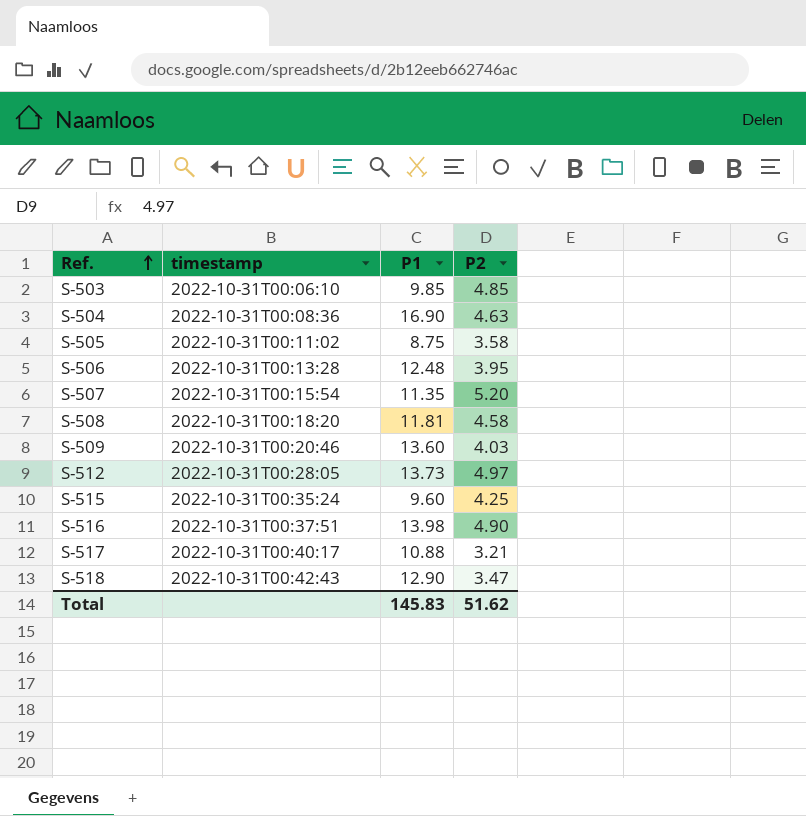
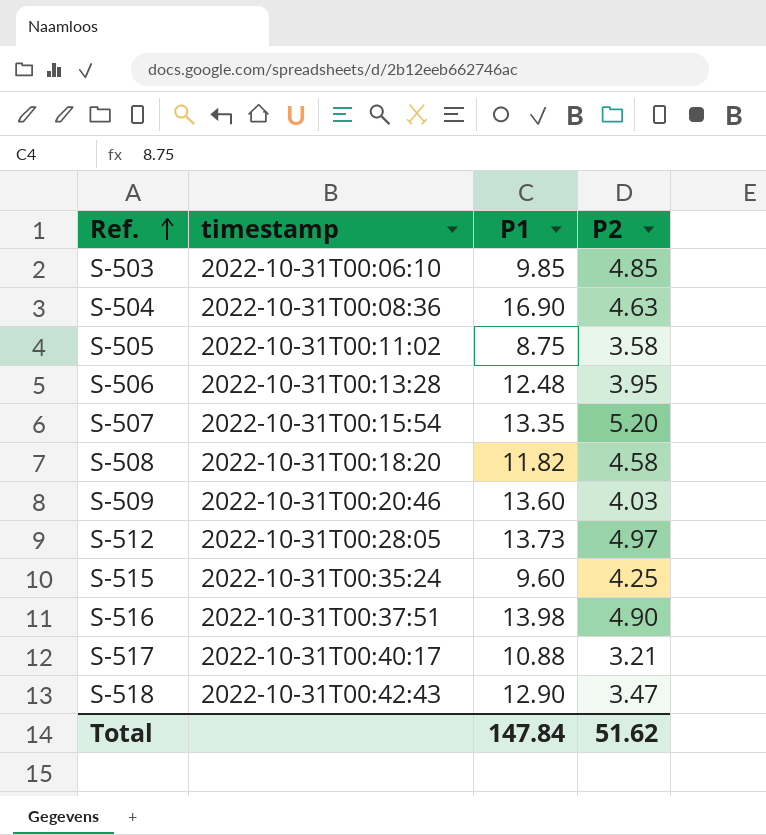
S-507 | P1: 11.35 -> 13.35
S-508 | P1: 11.81 -> 11.82
Total | P1: 145.83 -> 147.84

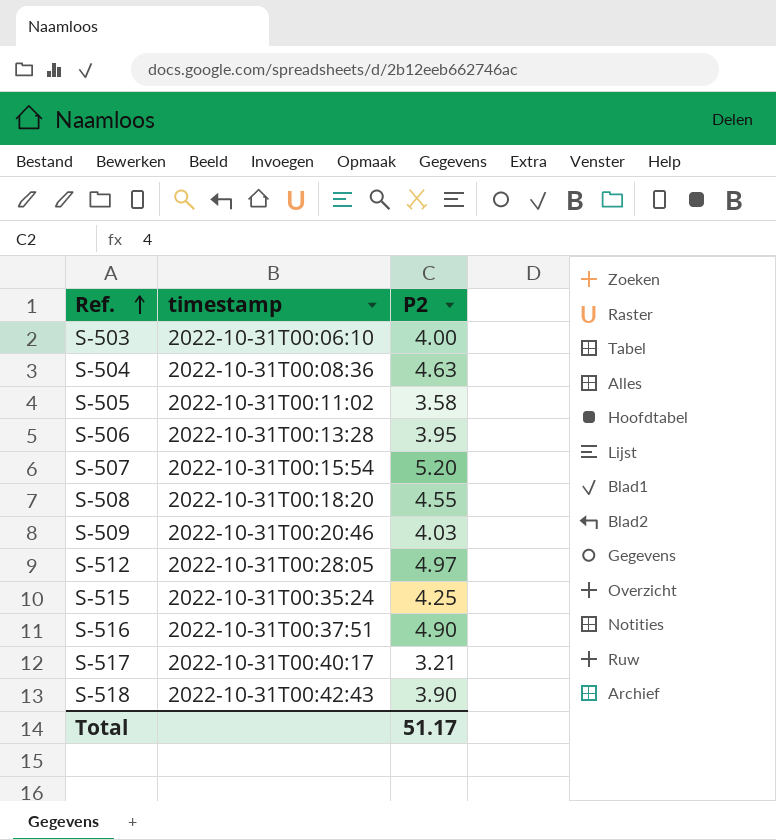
column P1 | position: 3 -> none
S-503 | P2: 4.85 -> 4.00
S-508 | P2: 4.58 -> 4.55
S-518 | P2: 3.47 -> 3.90
Total | P2: 51.62 -> 51.17

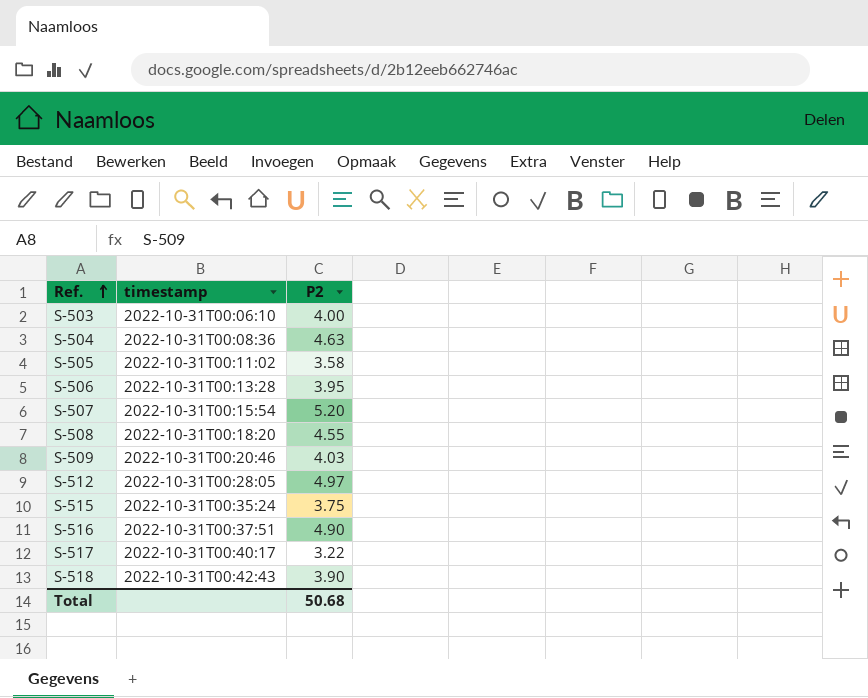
S-515 | P2: 4.25 -> 3.75
S-517 | P2: 3.21 -> 3.22
Total | P2: 51.17 -> 50.68

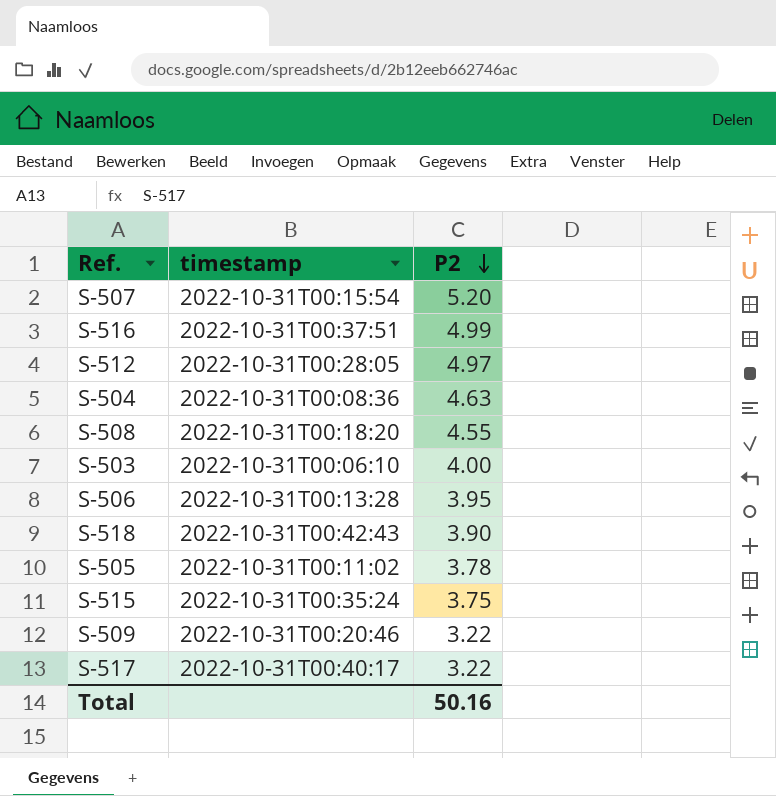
row order: Ref. ascending -> P2 descending
S-516 | P2: 4.90 -> 4.99
S-505 | P2: 3.58 -> 3.78
S-509 | P2: 4.03 -> 3.22
Total | P2: 50.68 -> 50.16

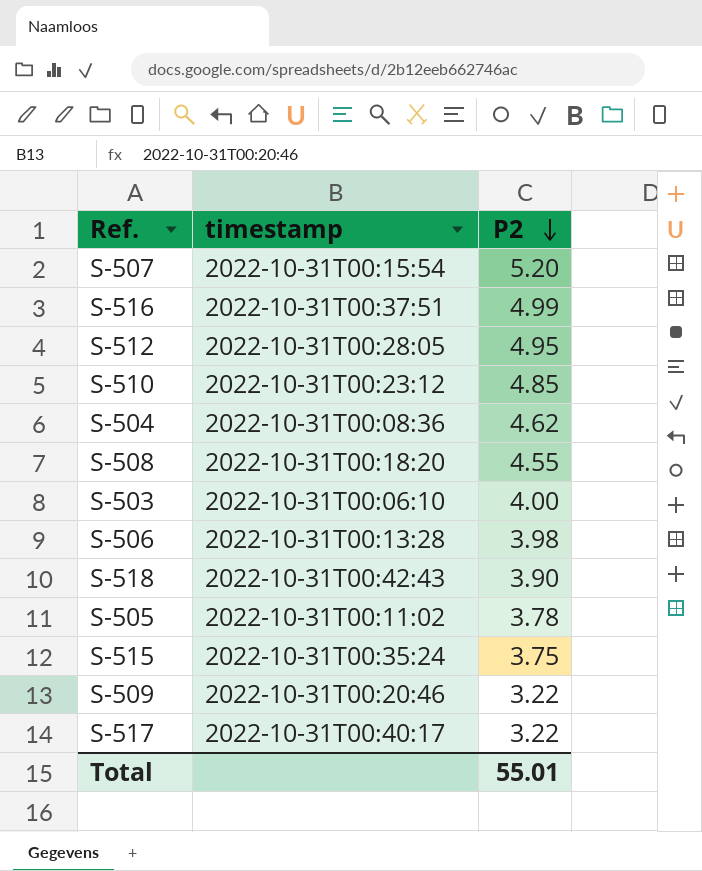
S-512 | P2: 4.97 -> 4.95
row S-510: none -> 2022-10-31T00:23:12 | 4.85
S-504 | P2: 4.63 -> 4.62
S-506 | P2: 3.95 -> 3.98
Total | P2: 50.16 -> 55.01

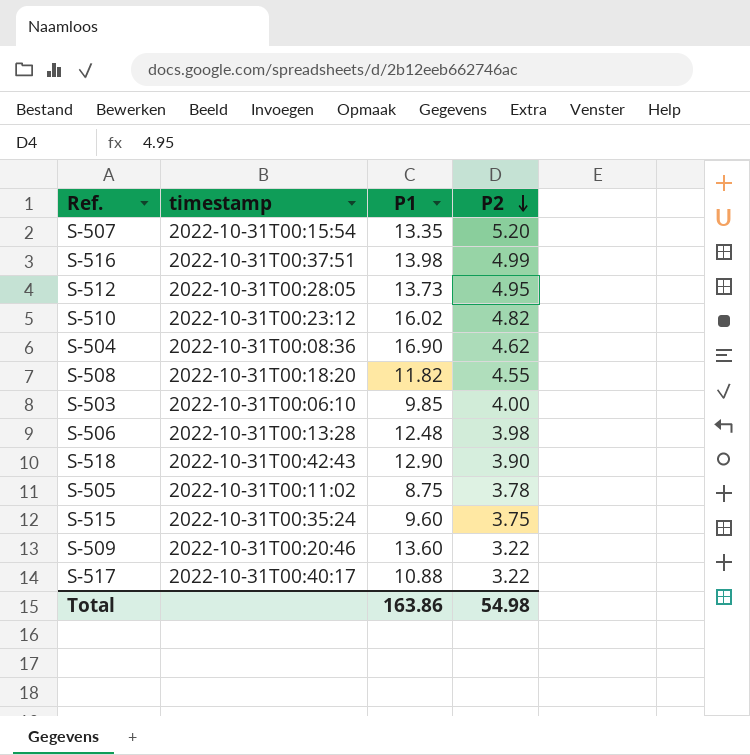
column P1 | position: none -> 3
S-510 | P2: 4.85 -> 4.82
Total | P2: 55.01 -> 54.98

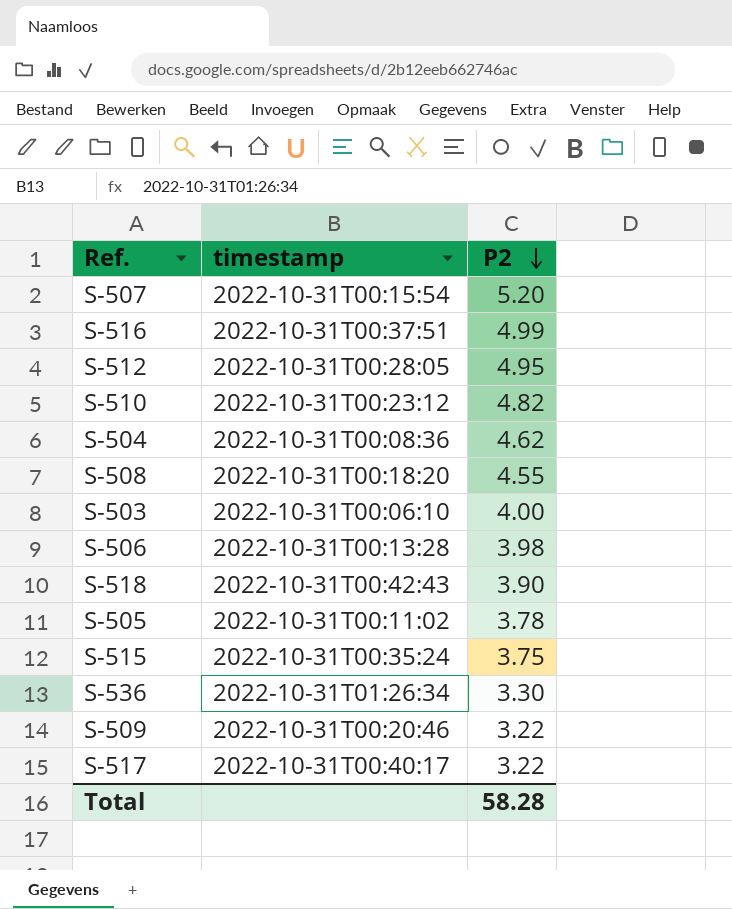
column P1 | position: 3 -> none
row S-536: none -> 2022-10-31T01:26:34 | 3.30
Total | P2: 54.98 -> 58.28

